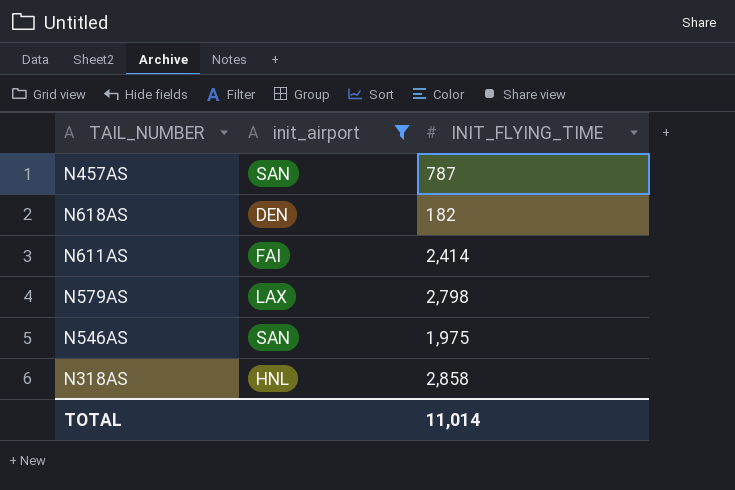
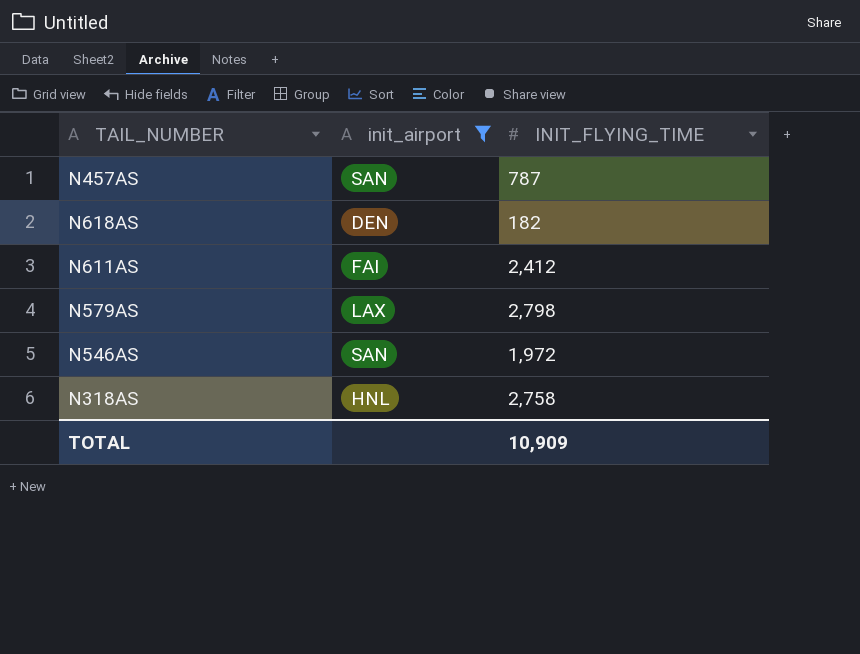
N611AS | INIT_FLYING_TIME: 2,414 -> 2,412
N546AS | INIT_FLYING_TIME: 1,975 -> 1,972
N318AS | INIT_FLYING_TIME: 2,858 -> 2,758
TOTAL | INIT_FLYING_TIME: 11,014 -> 10,909

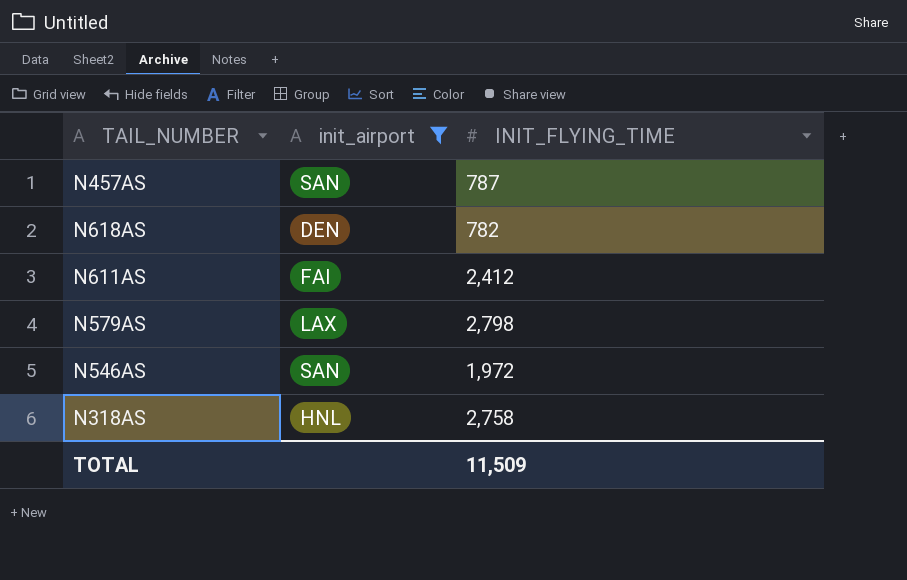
N618AS | INIT_FLYING_TIME: 182 -> 782
TOTAL | INIT_FLYING_TIME: 10,909 -> 11,509

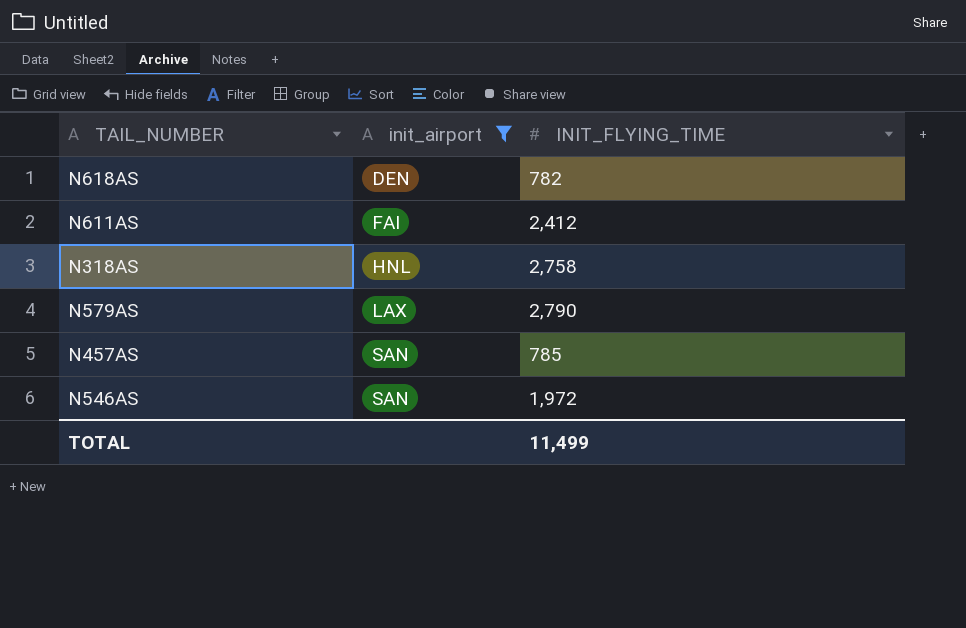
row order: none -> init_airport ascending
N579AS | INIT_FLYING_TIME: 2,798 -> 2,790
N457AS | INIT_FLYING_TIME: 787 -> 785
TOTAL | INIT_FLYING_TIME: 11,509 -> 11,499

